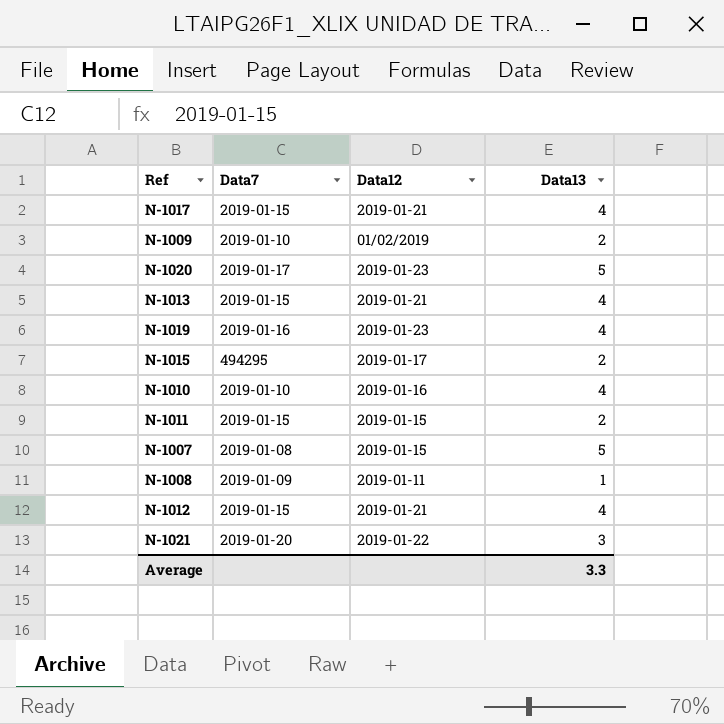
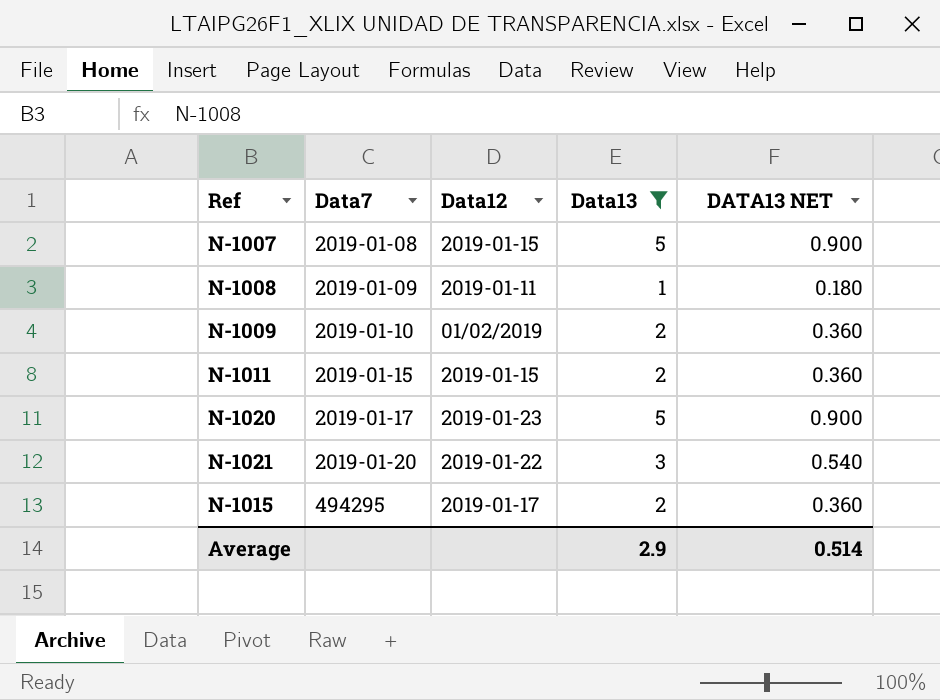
filter: none -> Data13 != 4
row order: none -> Data7 ascending
column DATA13 NET | formula: none -> [Data13] * 0.18
Average | Data13: 3.3 -> 2.9

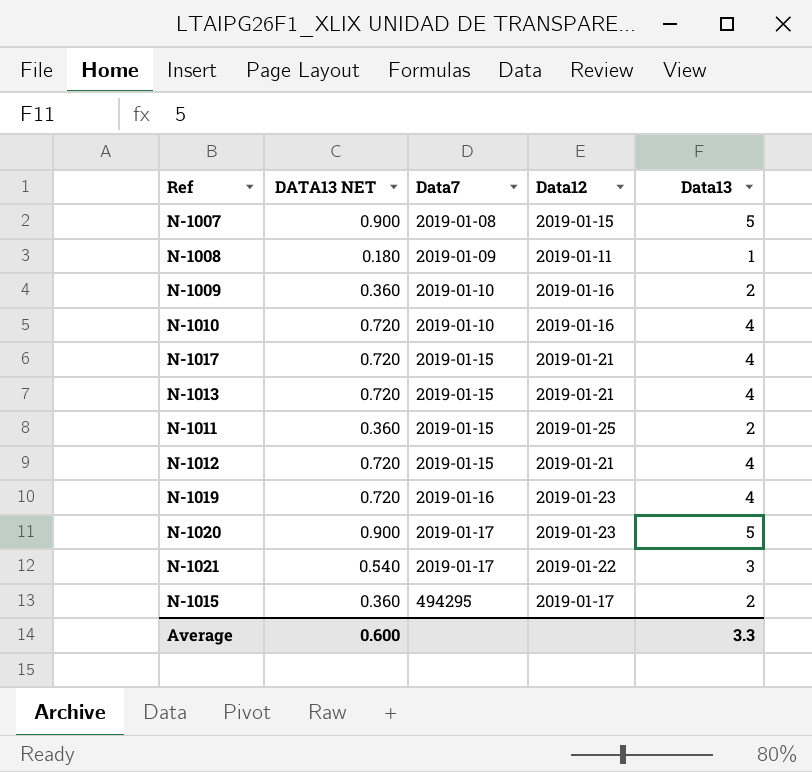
filter: Data13 != 4 -> none
column DATA13 NET | position: 5 -> 2
N-1009 | Data12: 01/02/2019 -> 2019-01-16
N-1011 | Data12: 2019-01-15 -> 2019-01-25
N-1021 | Data7: 2019-01-20 -> 2019-01-17
Average | DATA13 NET: 0.514 -> 0.600
Average | Data13: 2.9 -> 3.3

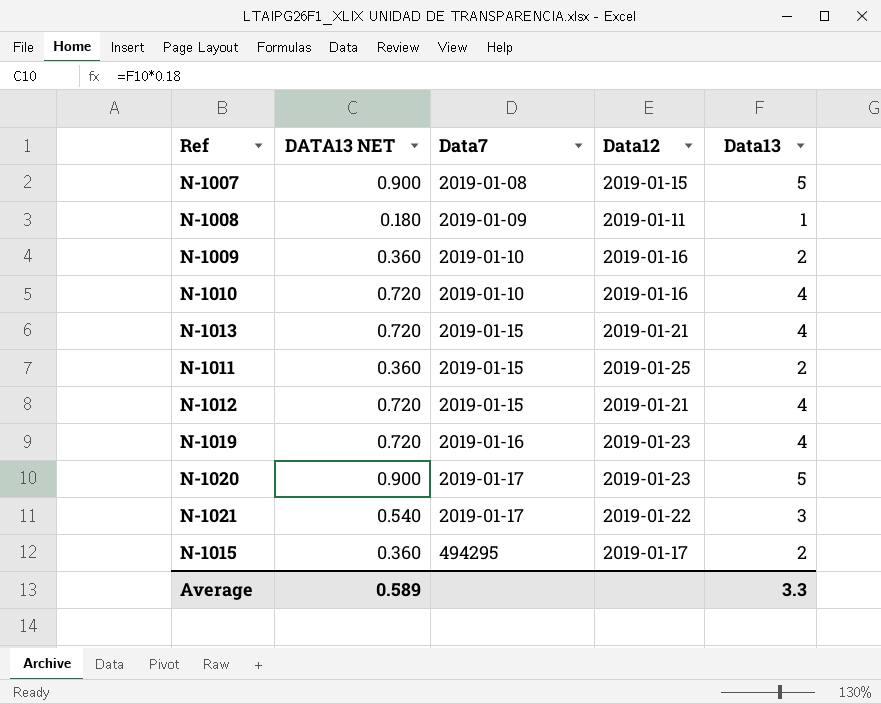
row N-1017: 0.720 | 2019-01-15 | 2019-01-21 | 4 -> none
Average | DATA13 NET: 0.600 -> 0.589

